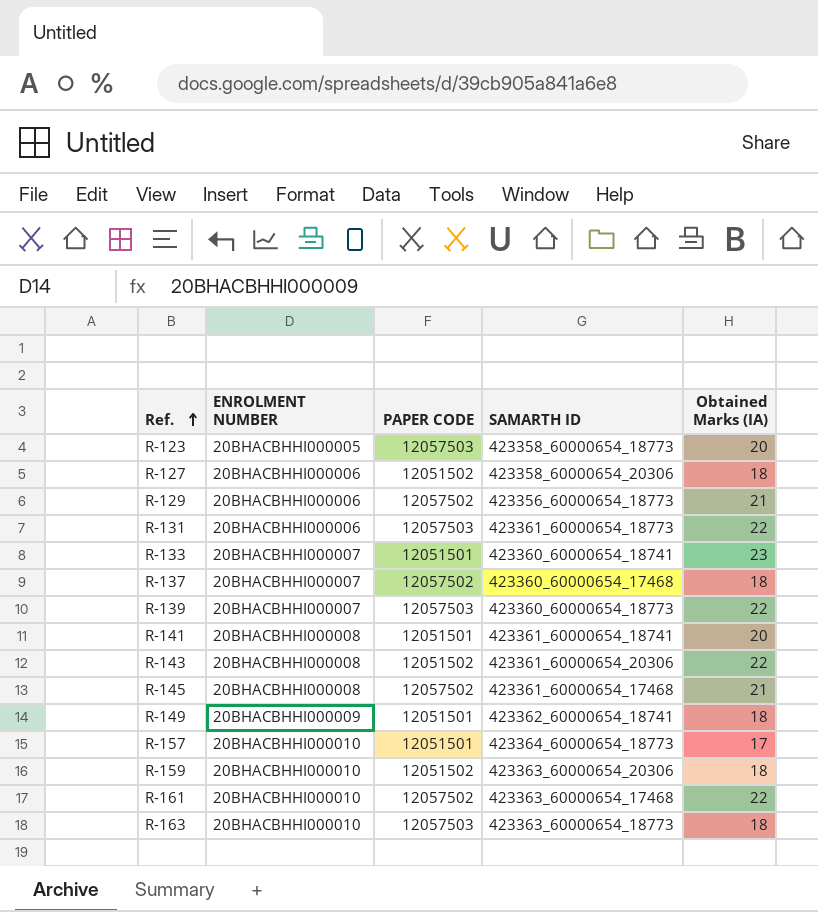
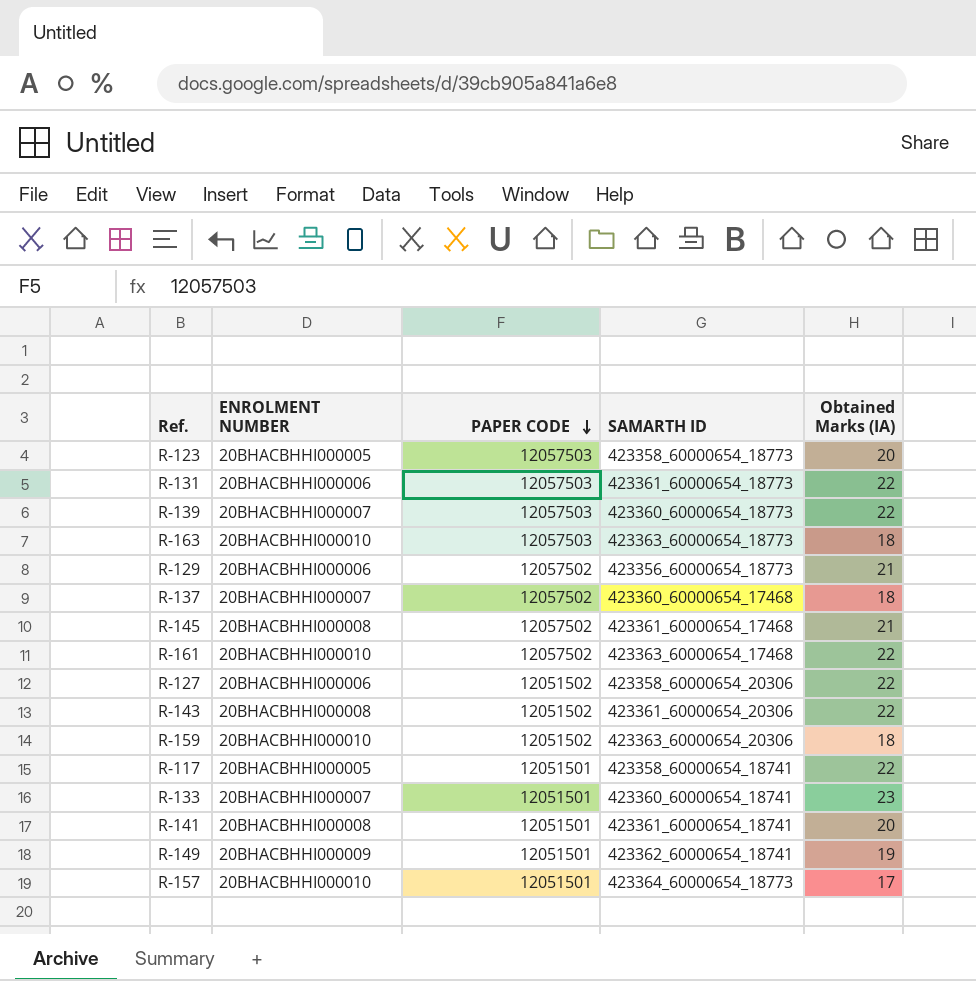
row order: Ref. ascending -> PAPER CODE descending
R-127 | Obtained Marks (IA): 18 -> 22
row R-117: none -> 20BHACBHHI000005 | 12051501 | 423358_60000654_18741 | 22
R-149 | Obtained Marks (IA): 18 -> 19

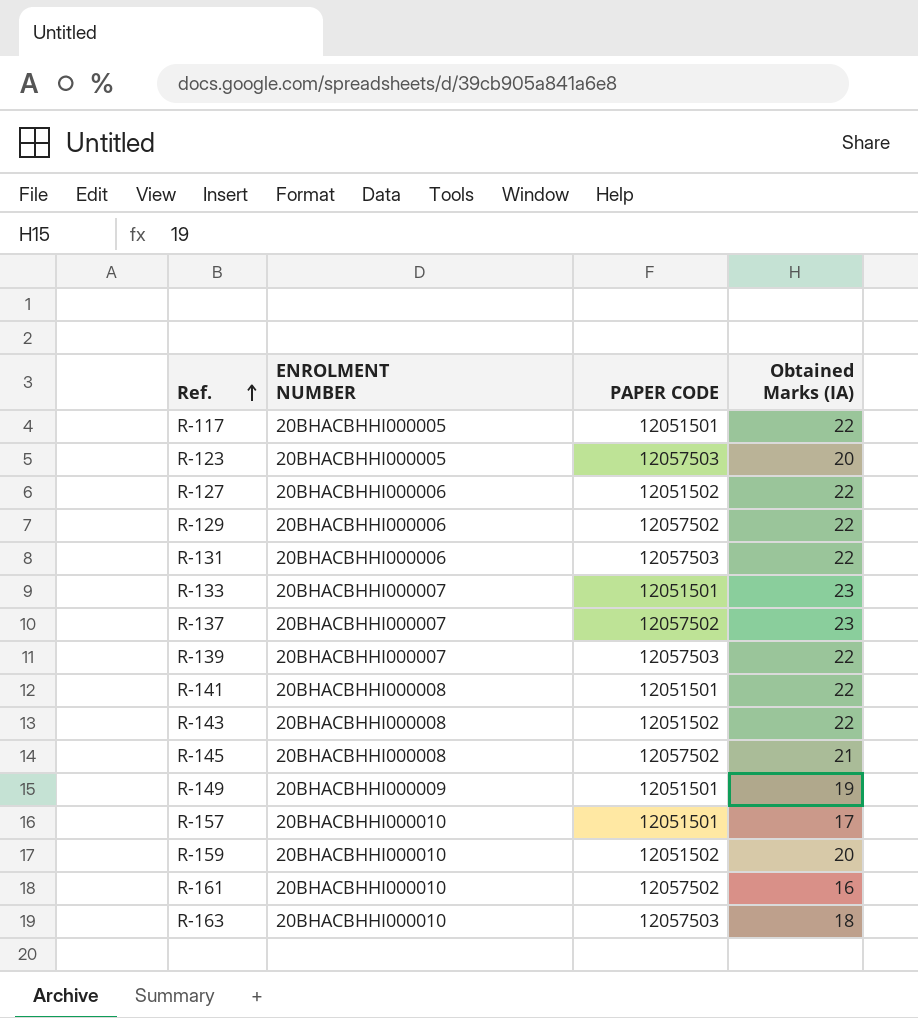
row order: PAPER CODE descending -> Ref. ascending
column SAMARTH ID | position: 4 -> none
R-129 | Obtained Marks (IA): 21 -> 22
R-137 | Obtained Marks (IA): 18 -> 23
R-141 | Obtained Marks (IA): 20 -> 22
R-159 | Obtained Marks (IA): 18 -> 20
R-161 | Obtained Marks (IA): 22 -> 16

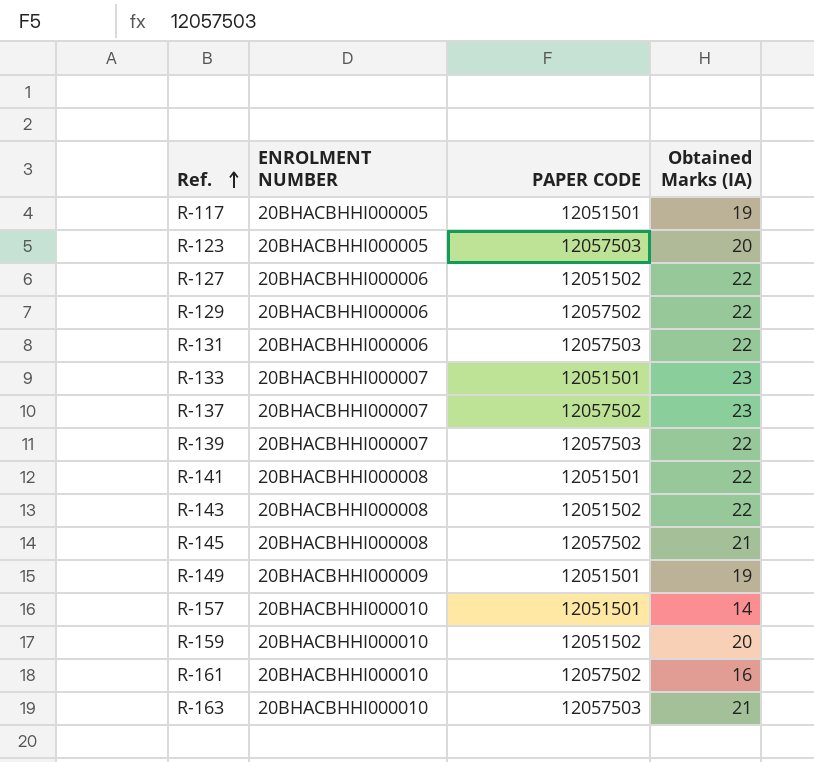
R-117 | Obtained Marks (IA): 22 -> 19
R-157 | Obtained Marks (IA): 17 -> 14
R-163 | Obtained Marks (IA): 18 -> 21

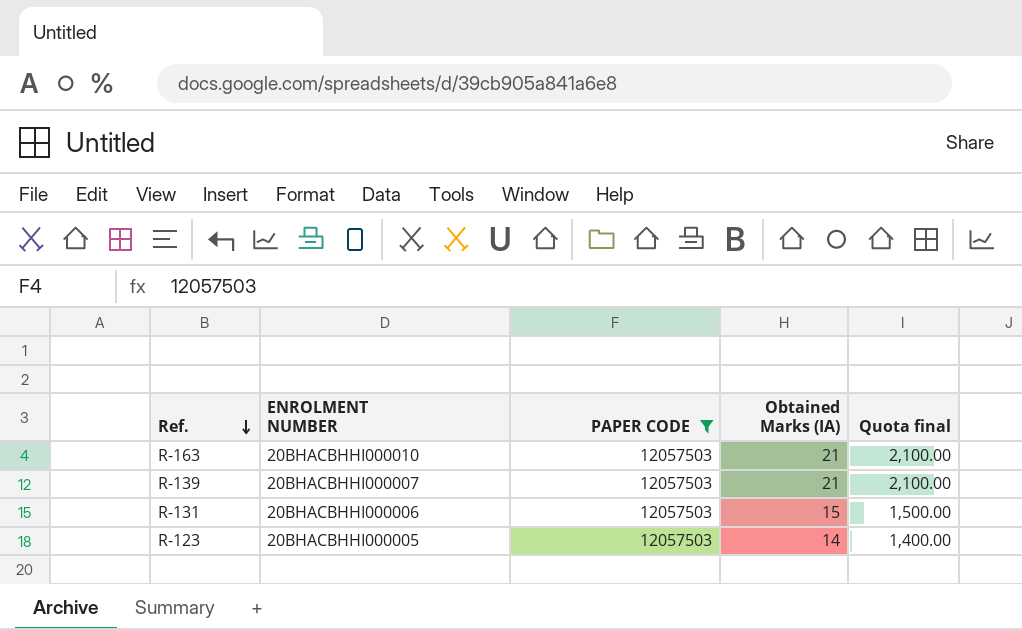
filter: none -> PAPER CODE = 12057503
row order: Ref. ascending -> Ref. descending
column Quota final | formula: none -> [Obtained Marks (IA)] * 100
R-139 | Obtained Marks (IA): 22 -> 21
R-131 | Obtained Marks (IA): 22 -> 15
R-123 | Obtained Marks (IA): 20 -> 14

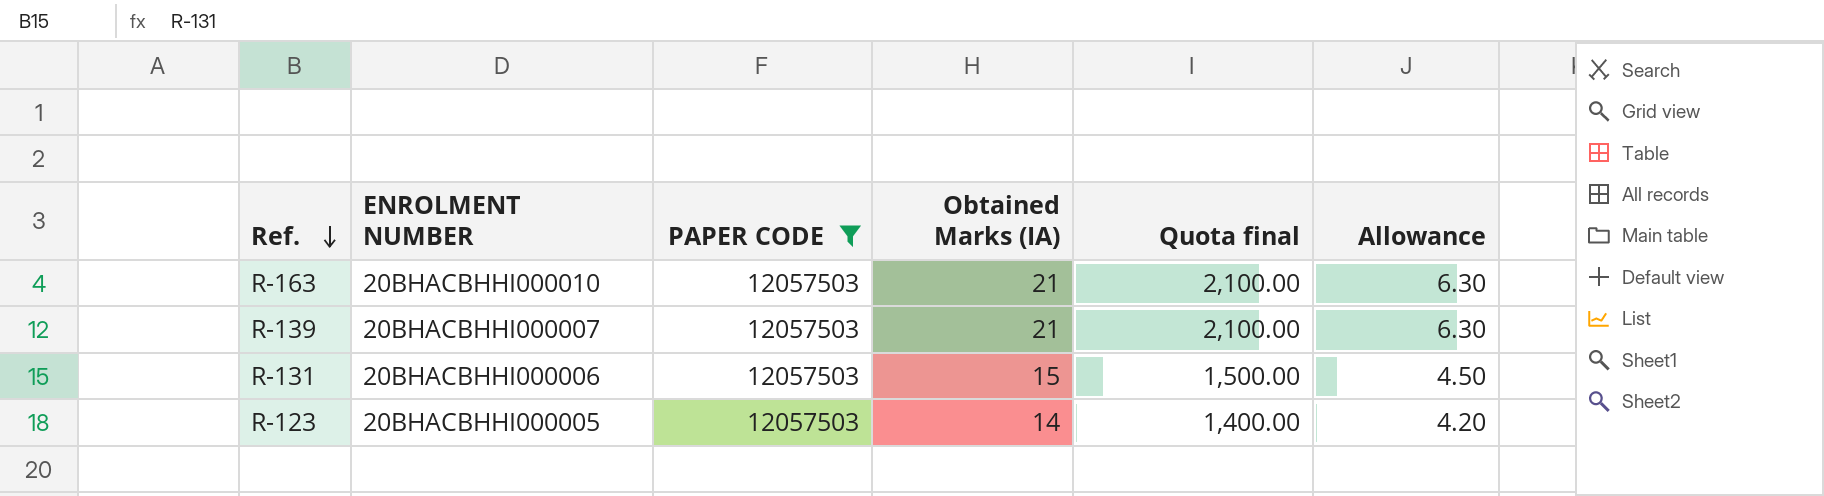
column Allowance | formula: none -> [Obtained Marks (IA)] * 0.3

